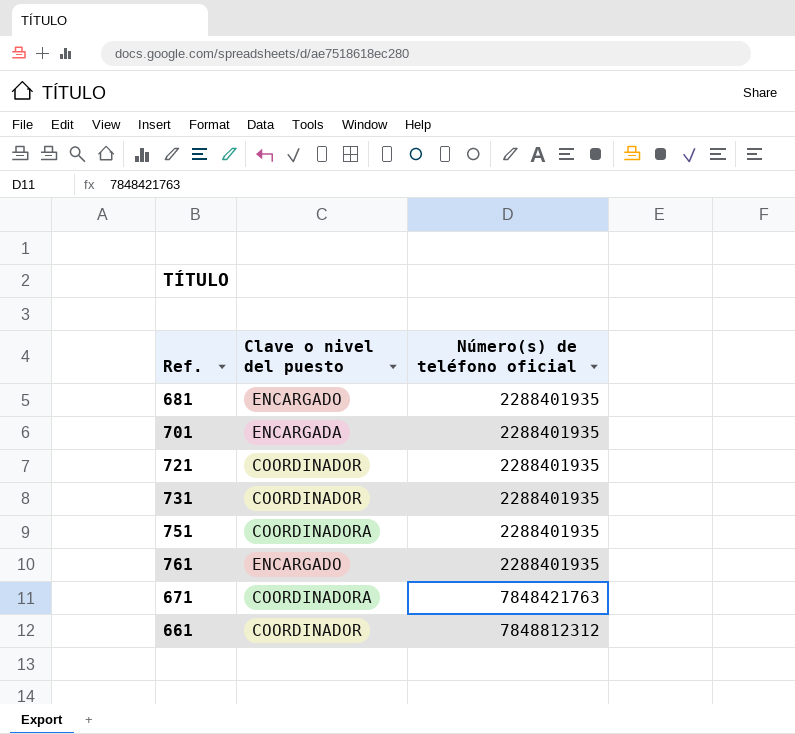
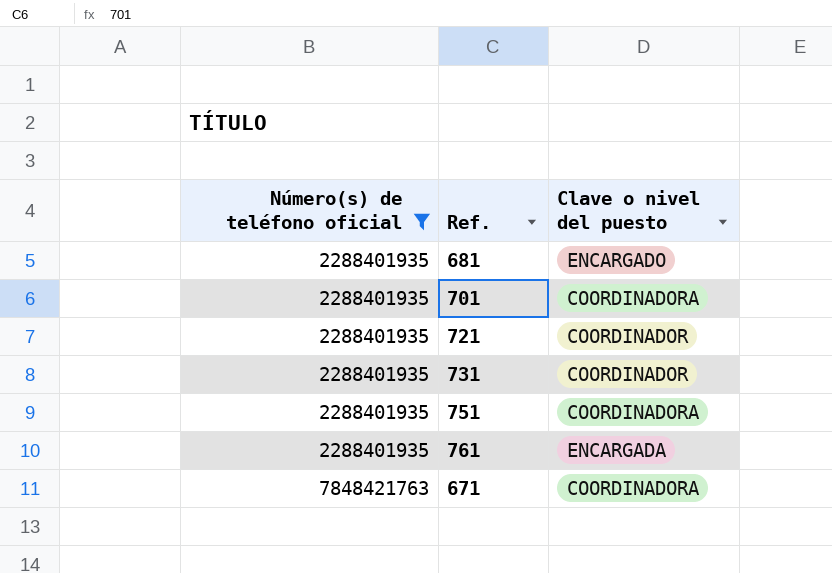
filter: none -> Número(s) de teléfono oficial != 7848812312
column Número(s) de teléfono oficial | position: 3 -> 1
701 | Clave o nivel del puesto: ENCARGADA -> COORDINADORA
761 | Clave o nivel del puesto: ENCARGADO -> ENCARGADA

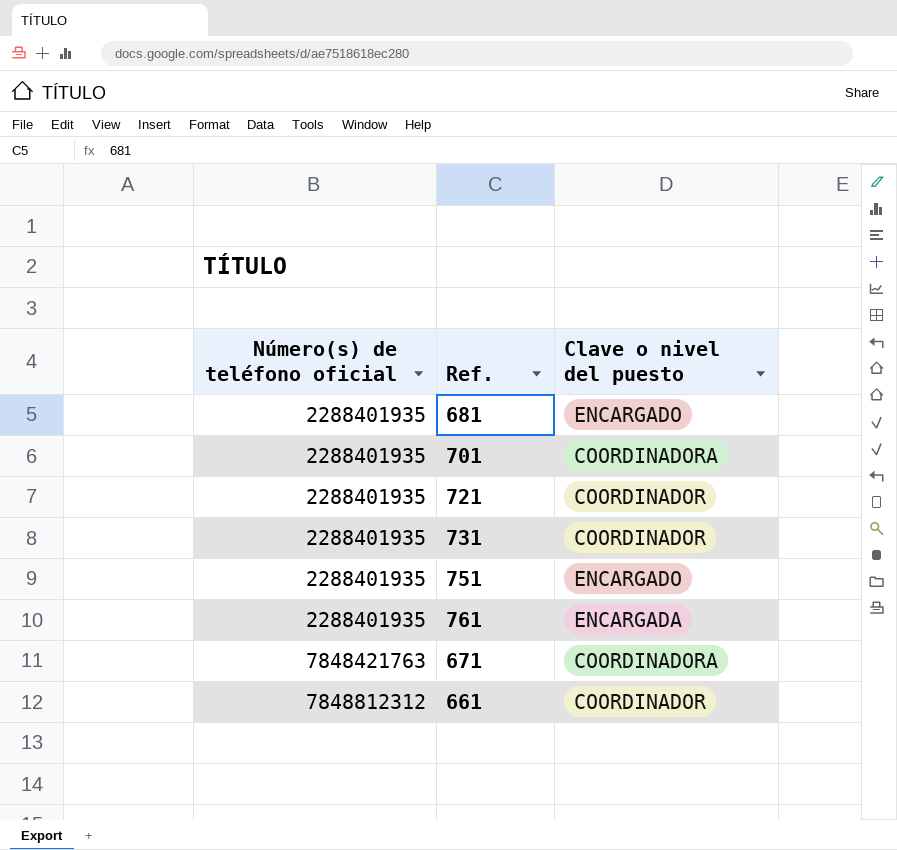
filter: Número(s) de teléfono oficial != 7848812312 -> none
751 | Clave o nivel del puesto: COORDINADORA -> ENCARGADO

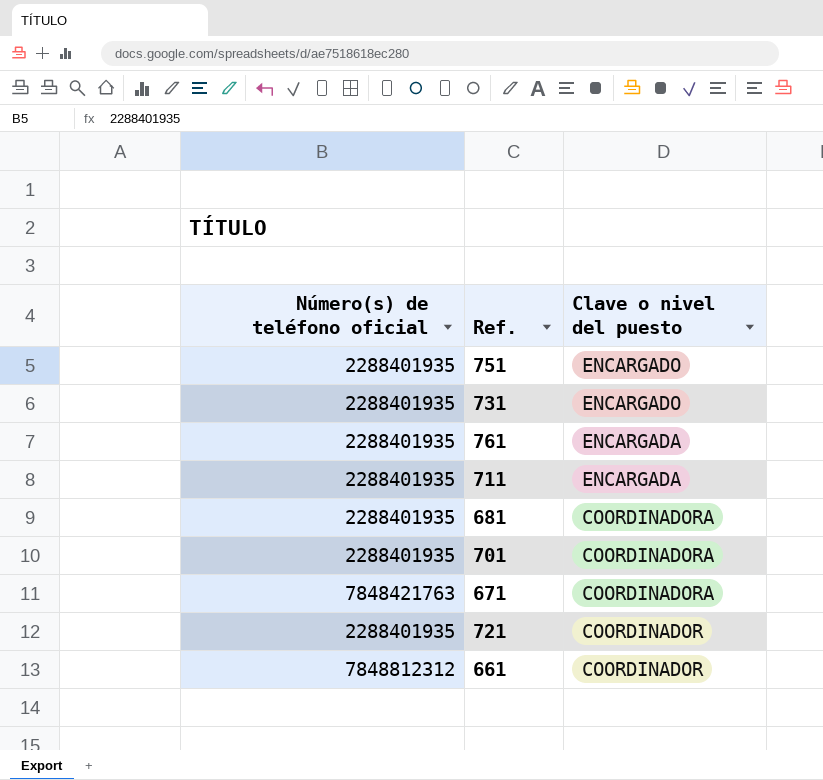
row order: Número(s) de teléfono oficial ascending -> Clave o nivel del puesto descending
731 | Clave o nivel del puesto: COORDINADOR -> ENCARGADO
row 711: none -> 2288401935 | ENCARGADA
681 | Clave o nivel del puesto: ENCARGADO -> COORDINADORA

